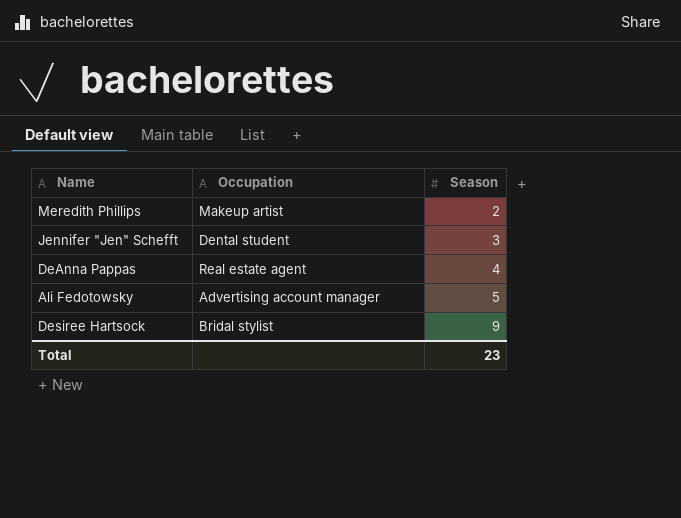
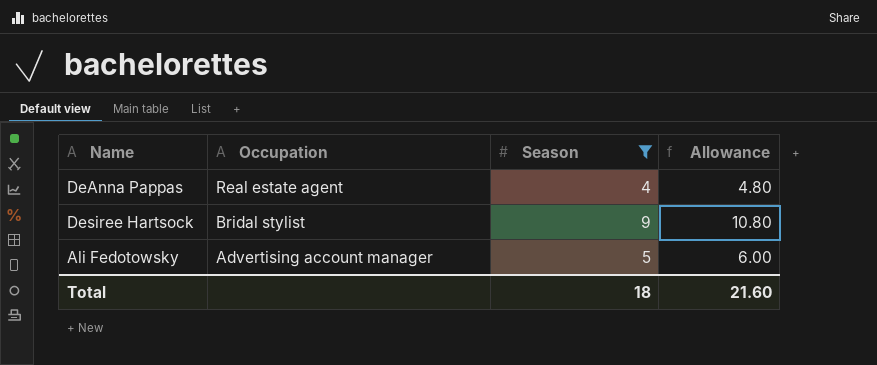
filter: none -> Season >= 4
row order: Season ascending -> Occupation descending
column Allowance | formula: none -> [Season] * 1.2
Total | Season: 23 -> 18

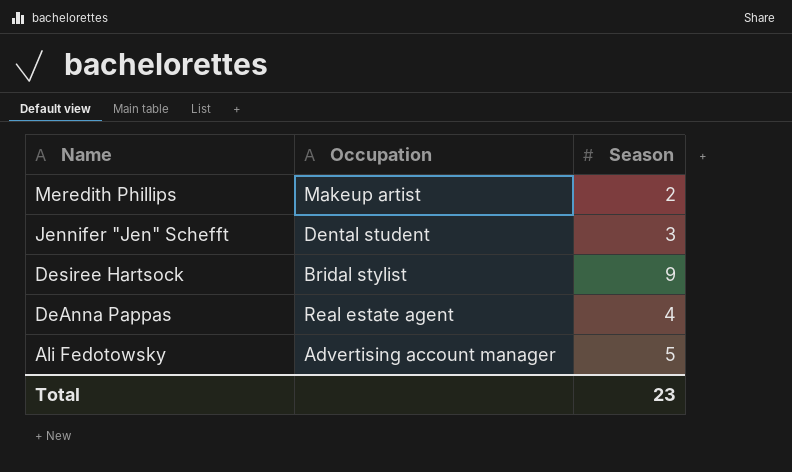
filter: Season >= 4 -> none
row order: Occupation descending -> Name descending
column Allowance | formula: [Season] * 1.2 -> none
Total | Season: 18 -> 23

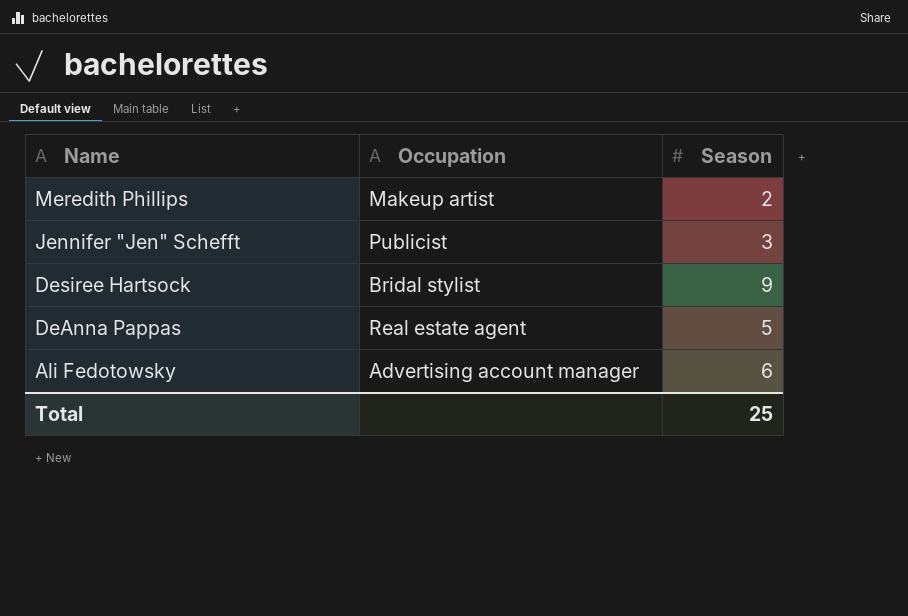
Jennifer "Jen" Schefft | Occupation: Dental student -> Publicist
DeAnna Pappas | Season: 4 -> 5
Ali Fedotowsky | Season: 5 -> 6
Total | Season: 23 -> 25

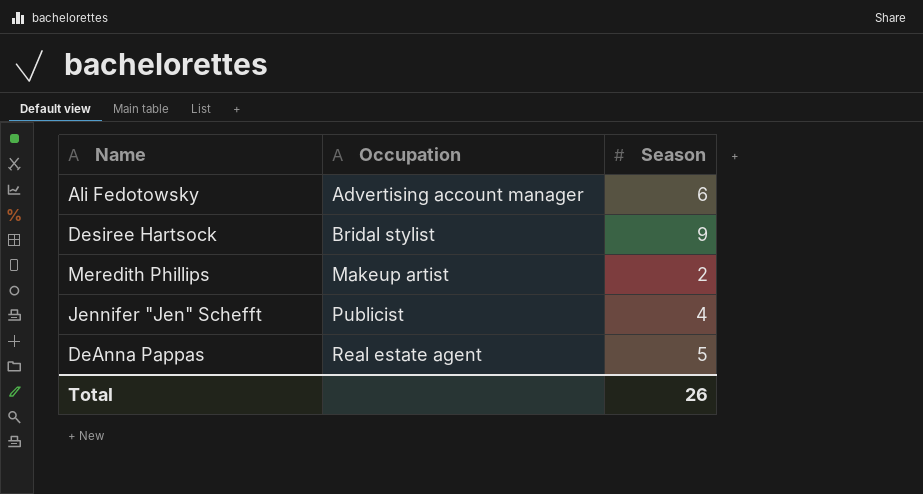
row order: Name descending -> Occupation ascending
Jennifer "Jen" Schefft | Season: 3 -> 4
Total | Season: 25 -> 26

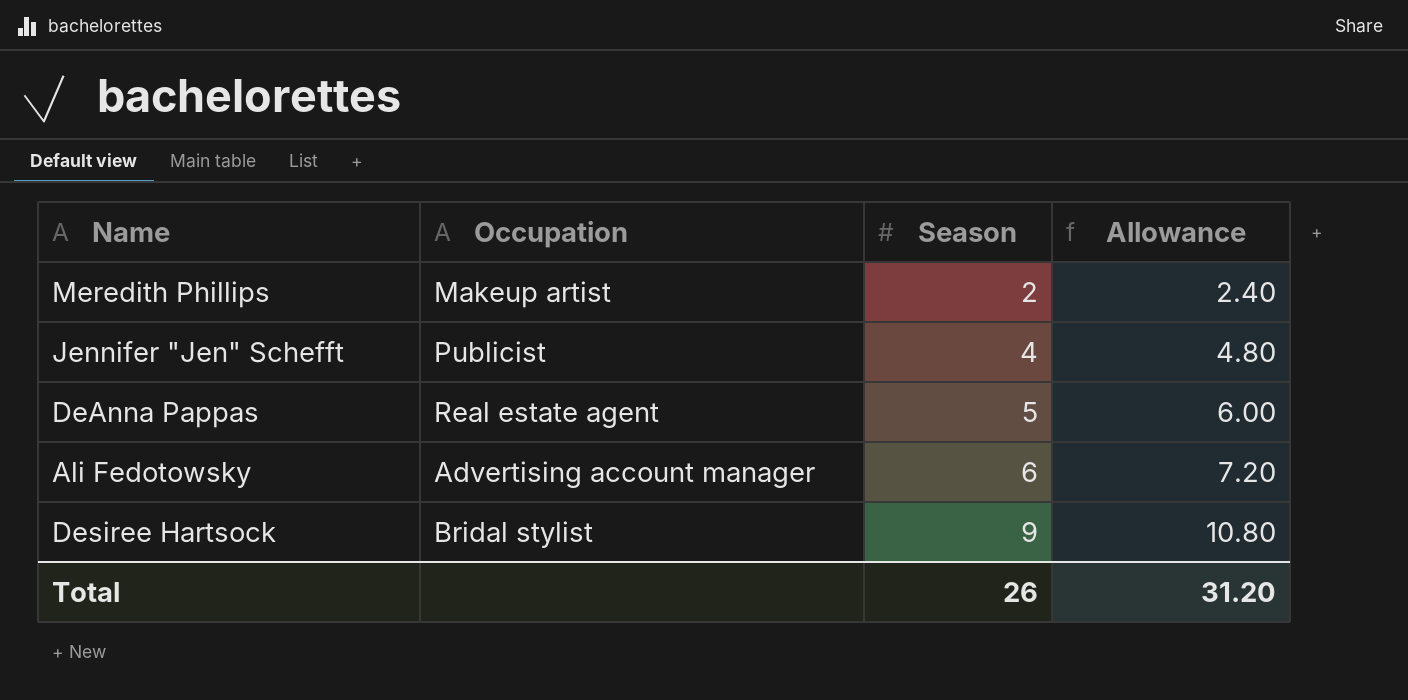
row order: Occupation ascending -> Season ascending
column Allowance | formula: none -> [Season] * 1.2

